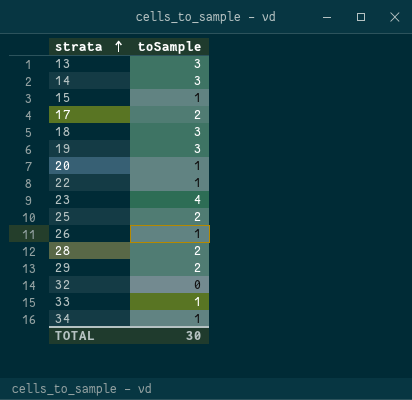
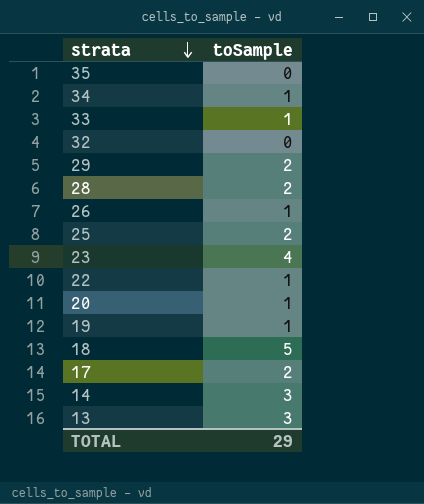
row order: strata ascending -> strata descending
row 15: 1 -> none
row 35: none -> 0
19 | toSample: 3 -> 1
18 | toSample: 3 -> 5
TOTAL | toSample: 30 -> 29

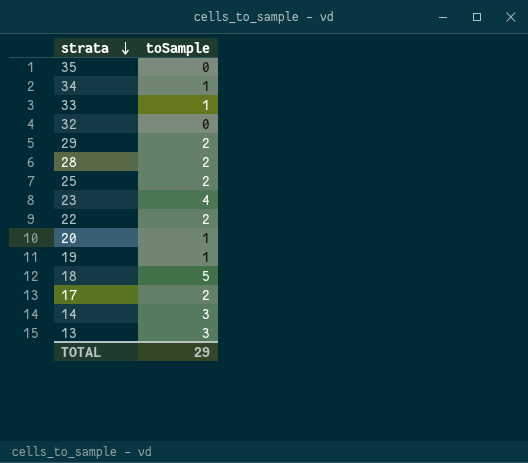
row 26: 1 -> none
22 | toSample: 1 -> 2

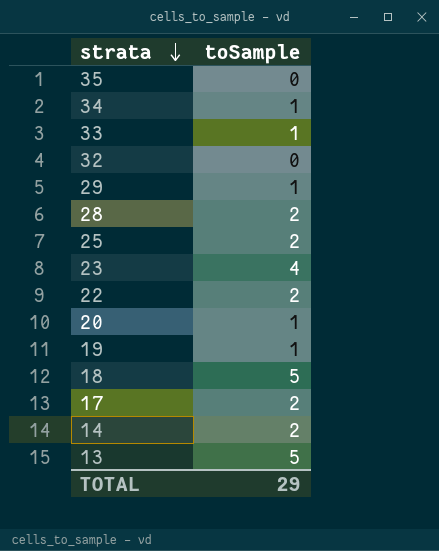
29 | toSample: 2 -> 1
14 | toSample: 3 -> 2
13 | toSample: 3 -> 5

